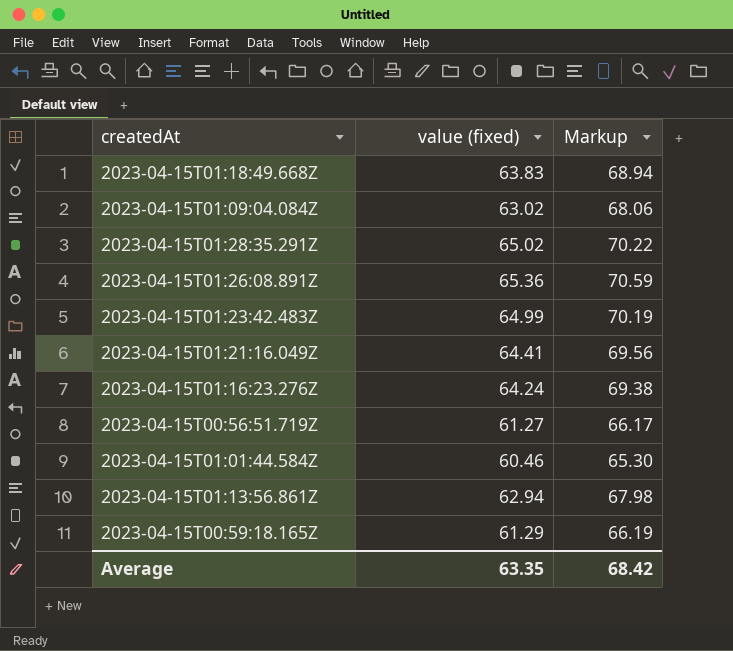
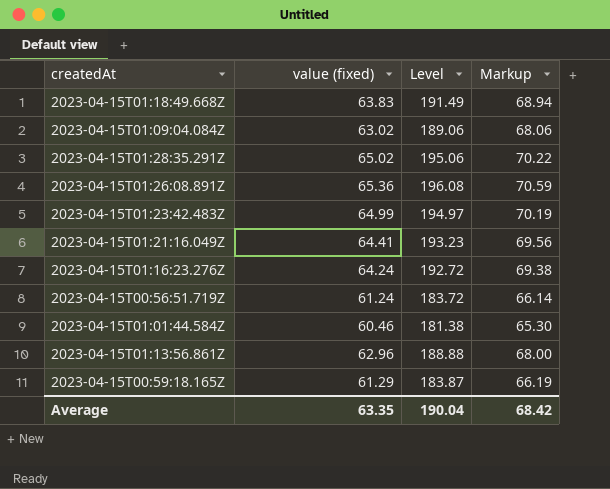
column Level | formula: none -> [value (fixed)] * 3
2023-04-15T00:56:51.719Z | value (fixed): 61.27 -> 61.24
2023-04-15T00:56:51.719Z | Markup: 66.17 -> 66.14
2023-04-15T01:13:56.861Z | value (fixed): 62.94 -> 62.96
2023-04-15T01:13:56.861Z | Markup: 67.98 -> 68.00

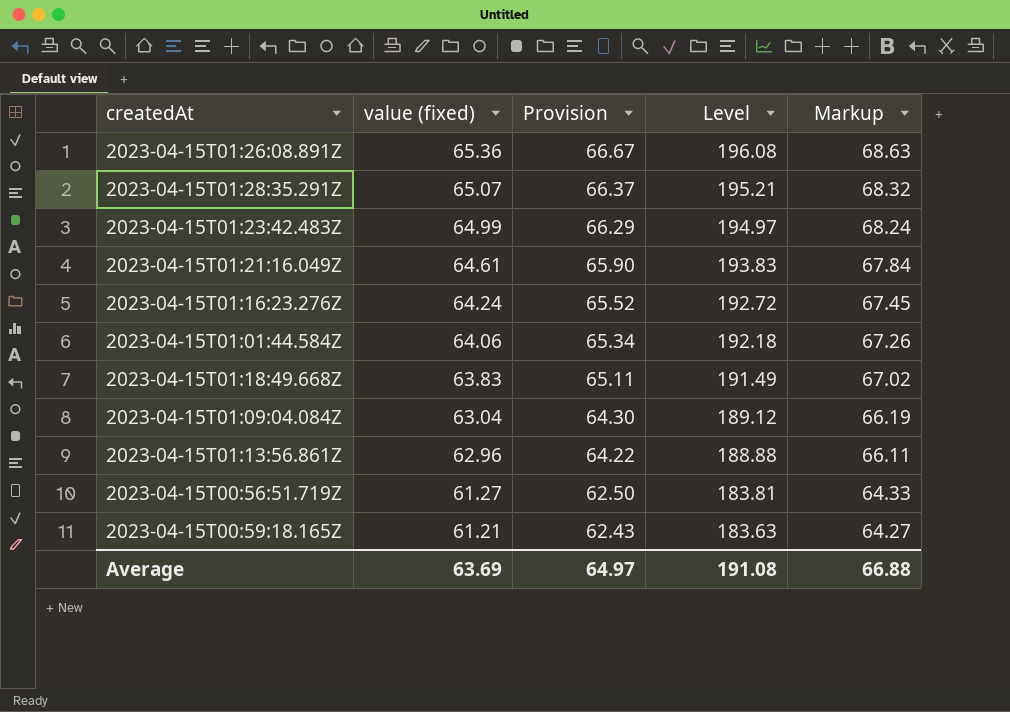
row order: none -> value (fixed) descending
column Provision | formula: none -> [value (fixed)] * 1.02
column Markup | formula: [value (fixed)] * 1.08 -> [value (fixed)] * 1.05
2023-04-15T01:28:35.291Z | value (fixed): 65.02 -> 65.07
2023-04-15T01:28:35.291Z | Level: 195.06 -> 195.21
2023-04-15T01:21:16.049Z | value (fixed): 64.41 -> 64.61
2023-04-15T01:21:16.049Z | Level: 193.23 -> 193.83
2023-04-15T01:01:44.584Z | value (fixed): 60.46 -> 64.06
2023-04-15T01:01:44.584Z | Level: 181.38 -> 192.18
2023-04-15T01:09:04.084Z | value (fixed): 63.02 -> 63.04
2023-04-15T01:09:04.084Z | Level: 189.06 -> 189.12
2023-04-15T00:56:51.719Z | value (fixed): 61.24 -> 61.27
2023-04-15T00:56:51.719Z | Level: 183.72 -> 183.81
2023-04-15T00:59:18.165Z | value (fixed): 61.29 -> 61.21
2023-04-15T00:59:18.165Z | Level: 183.87 -> 183.63
Average | value (fixed): 63.35 -> 63.69
Average | Level: 190.04 -> 191.08
Average | Markup: 68.42 -> 66.88

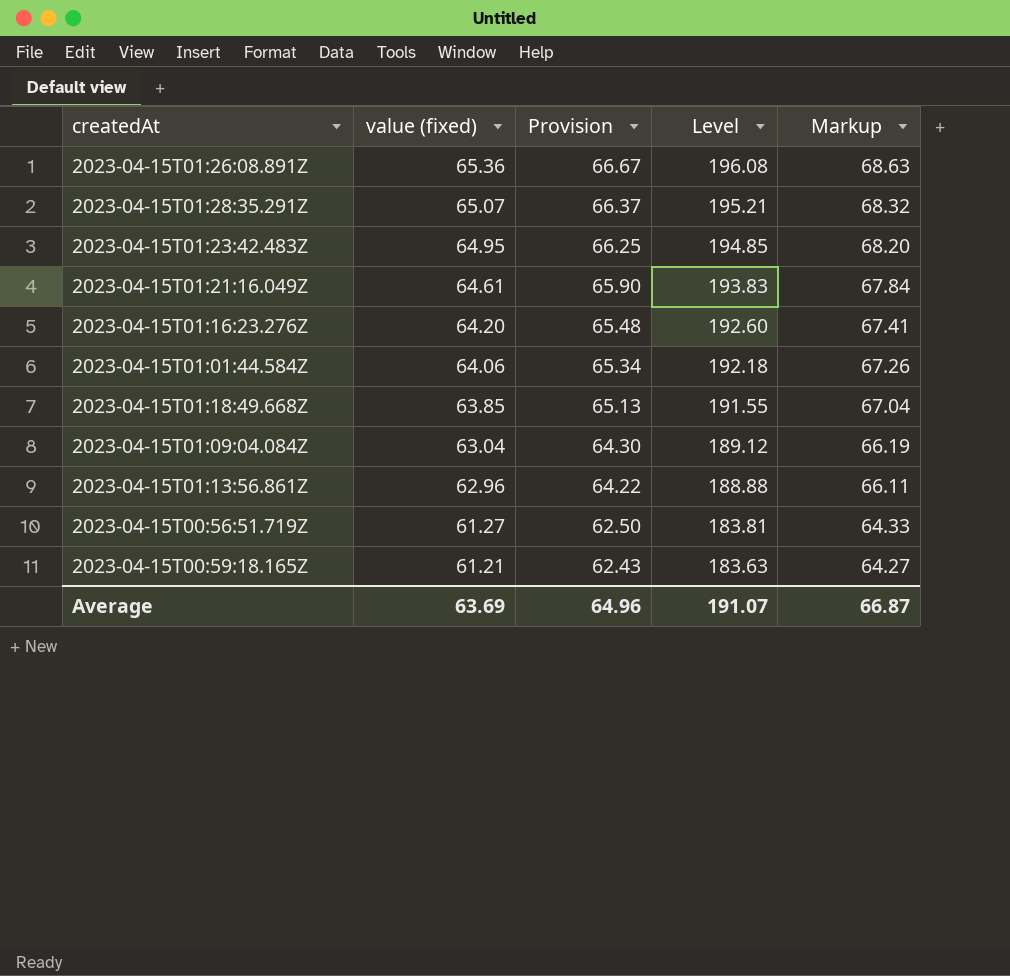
2023-04-15T01:23:42.483Z | value (fixed): 64.99 -> 64.95
2023-04-15T01:23:42.483Z | Provision: 66.29 -> 66.25
2023-04-15T01:23:42.483Z | Level: 194.97 -> 194.85
2023-04-15T01:23:42.483Z | Markup: 68.24 -> 68.20
2023-04-15T01:16:23.276Z | value (fixed): 64.24 -> 64.20
2023-04-15T01:16:23.276Z | Provision: 65.52 -> 65.48
2023-04-15T01:16:23.276Z | Level: 192.72 -> 192.60
2023-04-15T01:16:23.276Z | Markup: 67.45 -> 67.41
2023-04-15T01:18:49.668Z | value (fixed): 63.83 -> 63.85
2023-04-15T01:18:49.668Z | Provision: 65.11 -> 65.13
2023-04-15T01:18:49.668Z | Level: 191.49 -> 191.55
2023-04-15T01:18:49.668Z | Markup: 67.02 -> 67.04
Average | Provision: 64.97 -> 64.96
Average | Level: 191.08 -> 191.07
Average | Markup: 66.88 -> 66.87

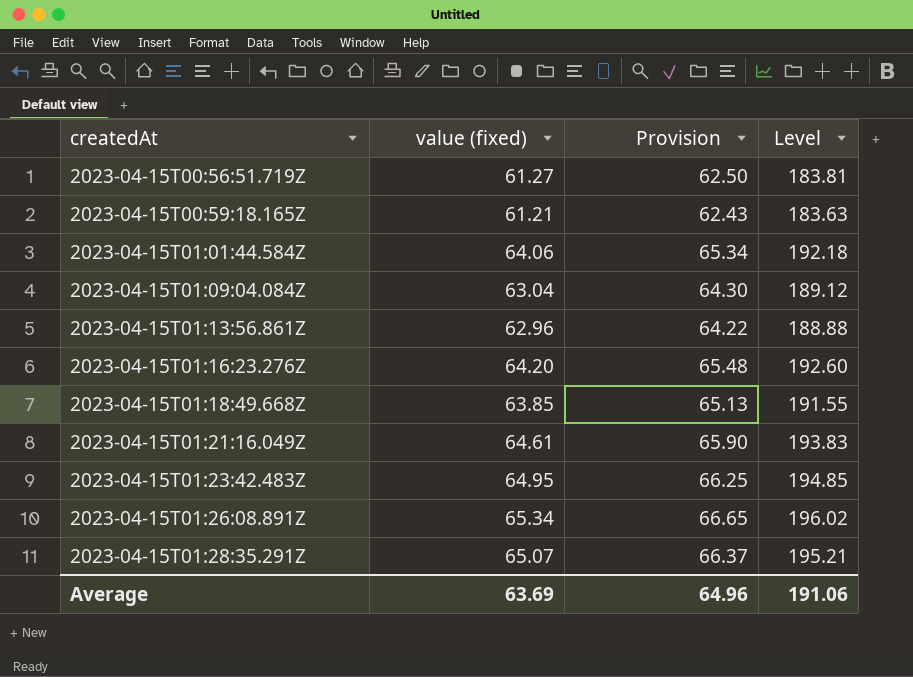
row order: value (fixed) descending -> createdAt ascending
column Markup | formula: [value (fixed)] * 1.05 -> none
2023-04-15T01:26:08.891Z | value (fixed): 65.36 -> 65.34
2023-04-15T01:26:08.891Z | Provision: 66.67 -> 66.65
2023-04-15T01:26:08.891Z | Level: 196.08 -> 196.02
Average | Level: 191.07 -> 191.06

